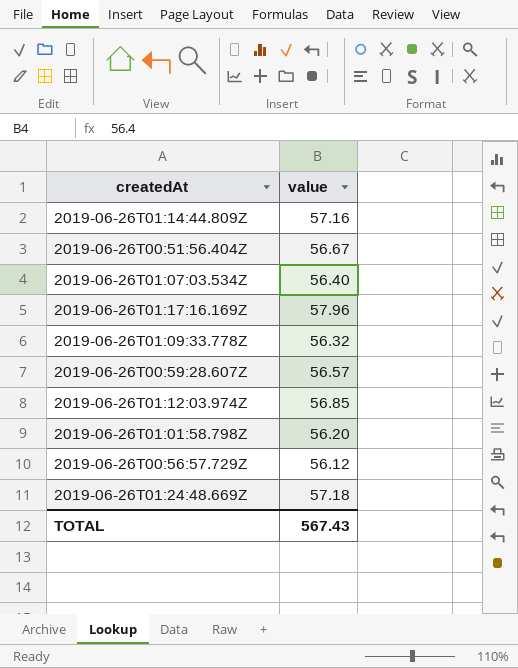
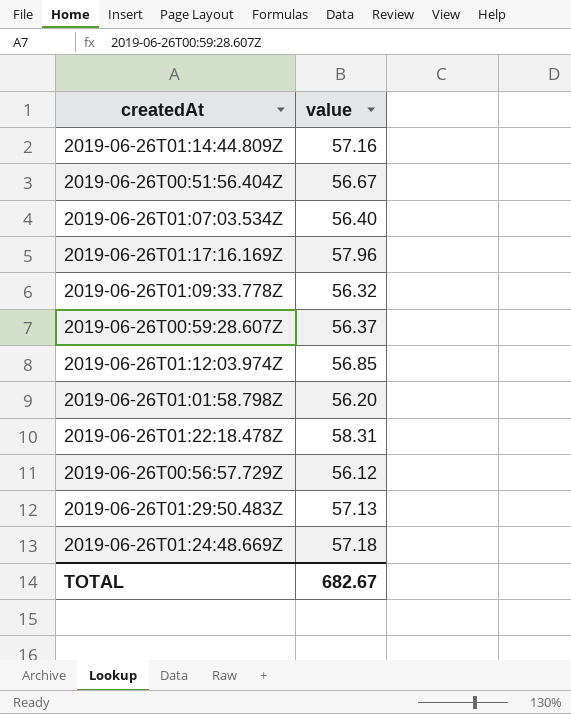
2019-06-26T00:59:28.607Z | value: 56.57 -> 56.37
row 2019-06-26T01:22:18.478Z: none -> 58.31
row 2019-06-26T01:29:50.483Z: none -> 57.13
TOTAL | value: 567.43 -> 682.67

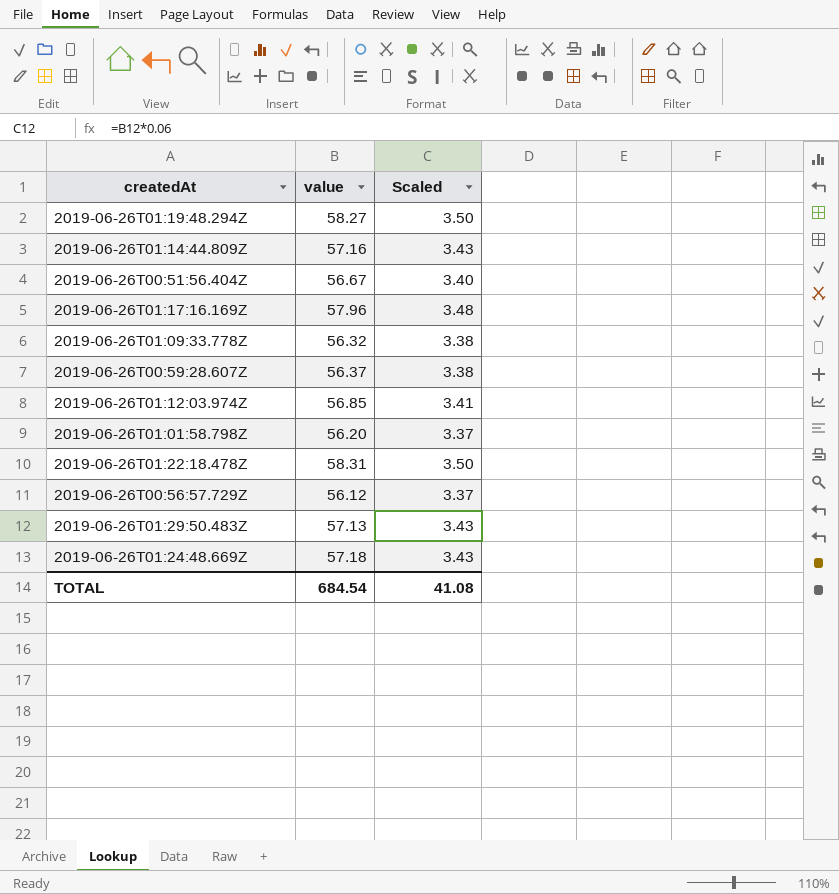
column Scaled | formula: none -> [value] * 0.06
row 2019-06-26T01:07:03.534Z: 56.40 -> none
row 2019-06-26T01:19:48.294Z: none -> 58.27 | 3.50
TOTAL | value: 682.67 -> 684.54

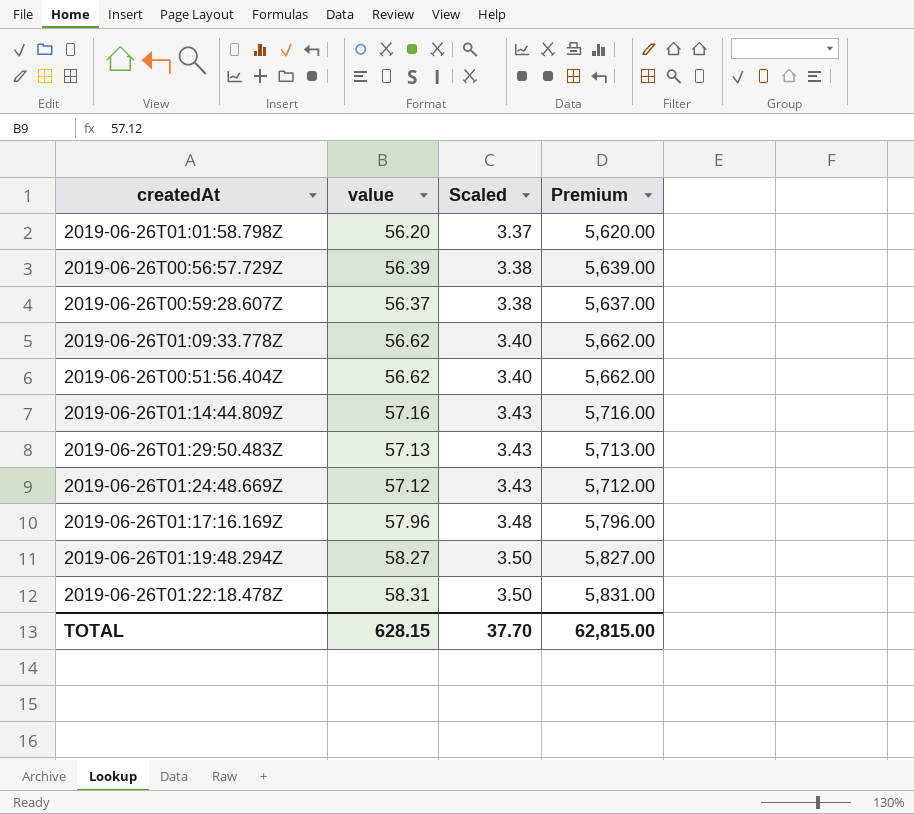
row order: none -> Scaled ascending
column Premium | formula: none -> [value] * 100
row 2019-06-26T01:12:03.974Z: 56.85 | 3.41 -> none
2019-06-26T00:56:57.729Z | value: 56.12 -> 56.39
2019-06-26T00:56:57.729Z | Scaled: 3.37 -> 3.38
2019-06-26T01:09:33.778Z | value: 56.32 -> 56.62
2019-06-26T01:09:33.778Z | Scaled: 3.38 -> 3.40
2019-06-26T00:51:56.404Z | value: 56.67 -> 56.62
2019-06-26T01:24:48.669Z | value: 57.18 -> 57.12
TOTAL | value: 684.54 -> 628.15
TOTAL | Scaled: 41.08 -> 37.70

